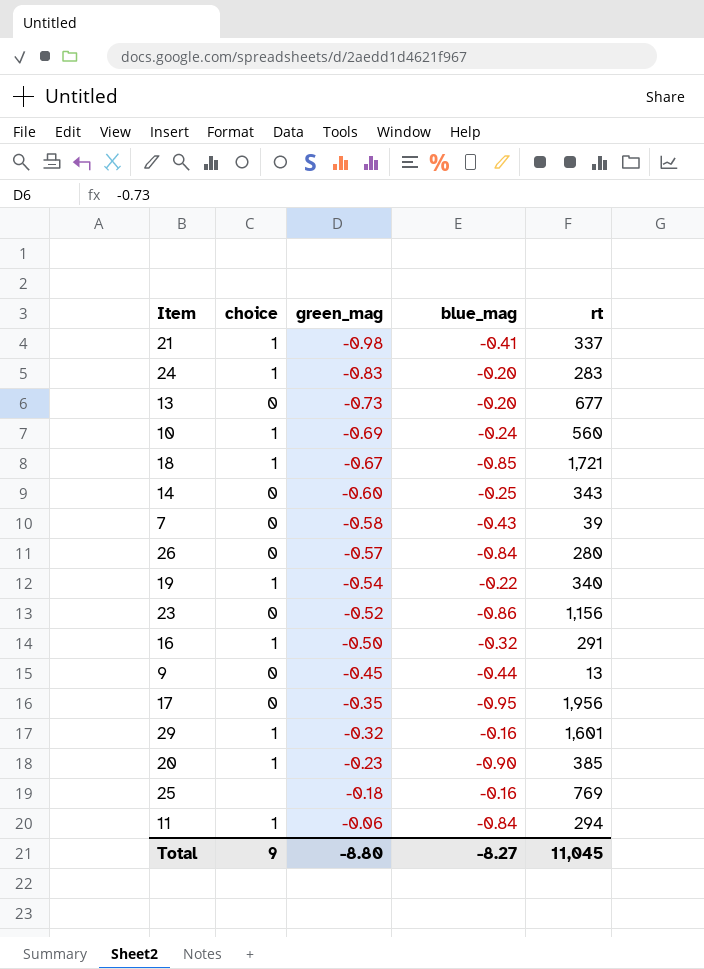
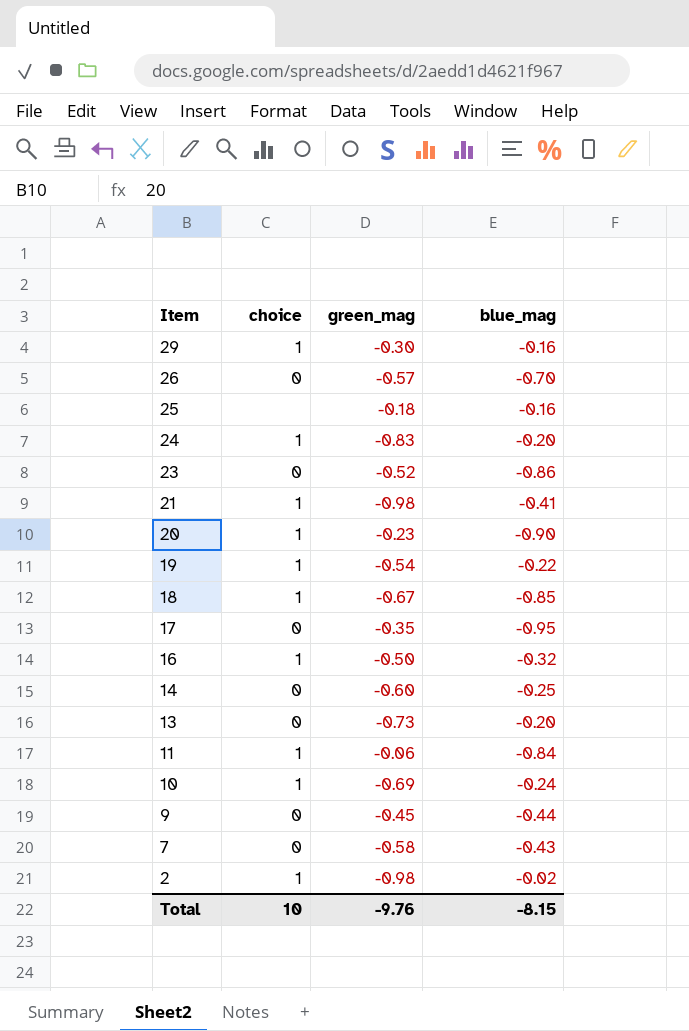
row order: green_mag ascending -> Item descending
column rt | position: 5 -> none
29 | green_mag: -0.32 -> -0.30
26 | blue_mag: -0.84 -> -0.70
row 2: none -> 1 | -0.98 | -0.02
Total | choice: 9 -> 10
Total | green_mag: -8.80 -> -9.76
Total | blue_mag: -8.27 -> -8.15

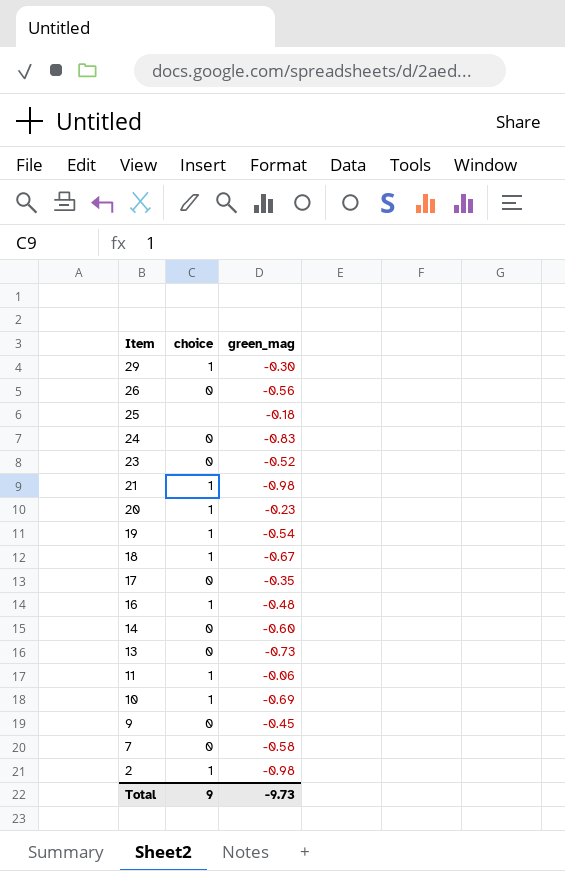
column blue_mag | position: 4 -> none
26 | green_mag: -0.57 -> -0.56
24 | choice: 1 -> 0
16 | green_mag: -0.50 -> -0.48
Total | choice: 10 -> 9
Total | green_mag: -9.76 -> -9.73

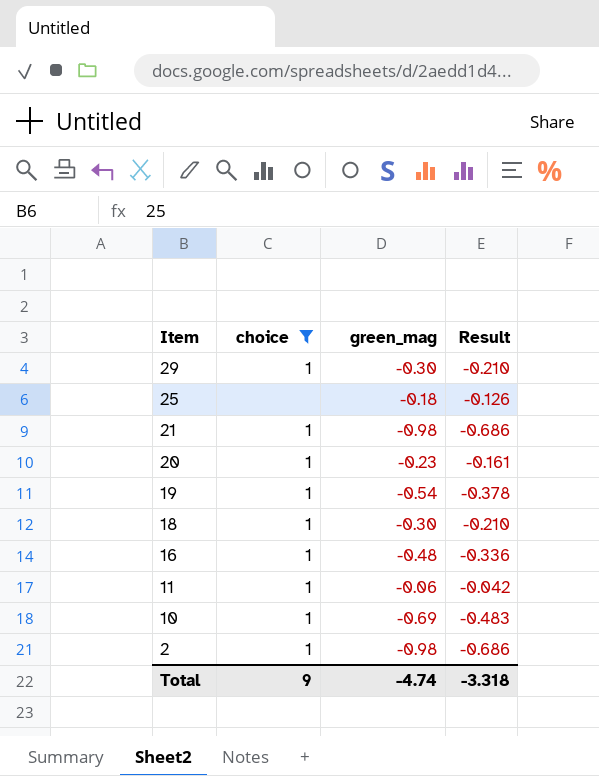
filter: none -> choice != 0
column Result | formula: none -> [green_mag] * 0.7
18 | green_mag: -0.67 -> -0.30
Total | green_mag: -9.73 -> -4.74

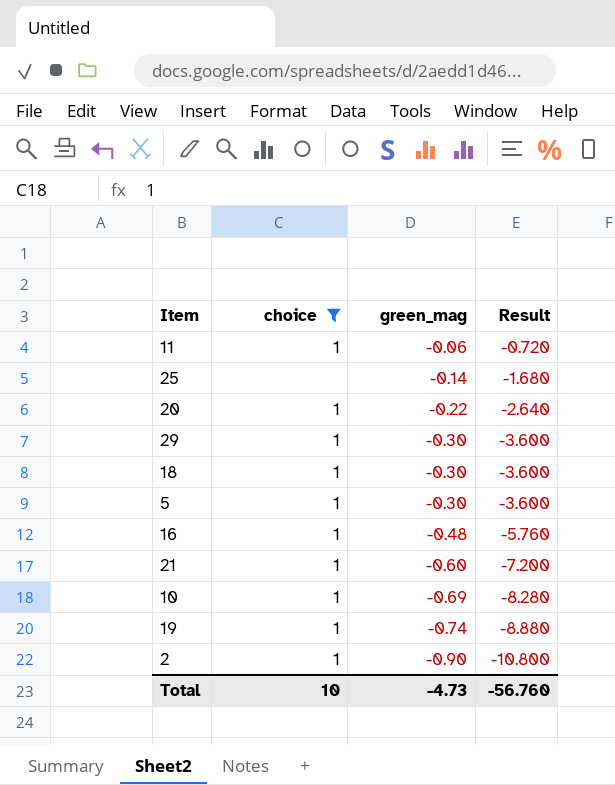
row order: Item descending -> green_mag descending
column Result | formula: [green_mag] * 0.7 -> [green_mag] * 12
25 | green_mag: -0.18 -> -0.14
20 | green_mag: -0.23 -> -0.22
row 5: none -> 1 | -0.30 | -3.600
21 | green_mag: -0.98 -> -0.60
19 | green_mag: -0.54 -> -0.74
2 | green_mag: -0.98 -> -0.90
Total | choice: 9 -> 10
Total | green_mag: -4.74 -> -4.73
Total | Result: -3.318 -> -56.760

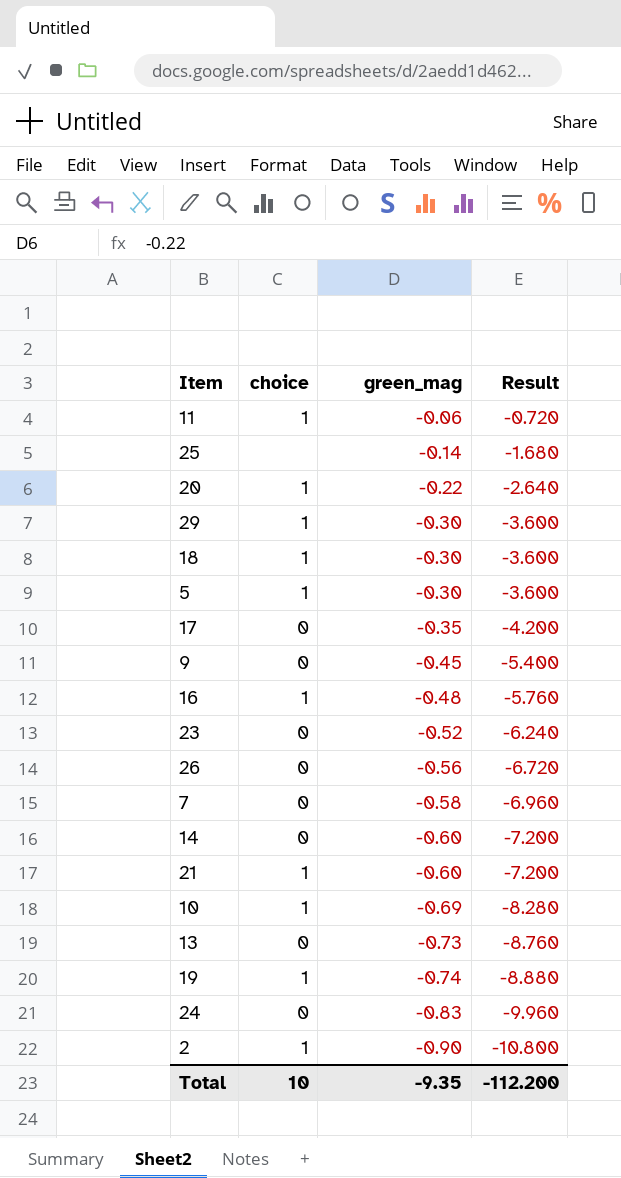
filter: choice != 0 -> none
Total | green_mag: -4.73 -> -9.35
Total | Result: -56.760 -> -112.200

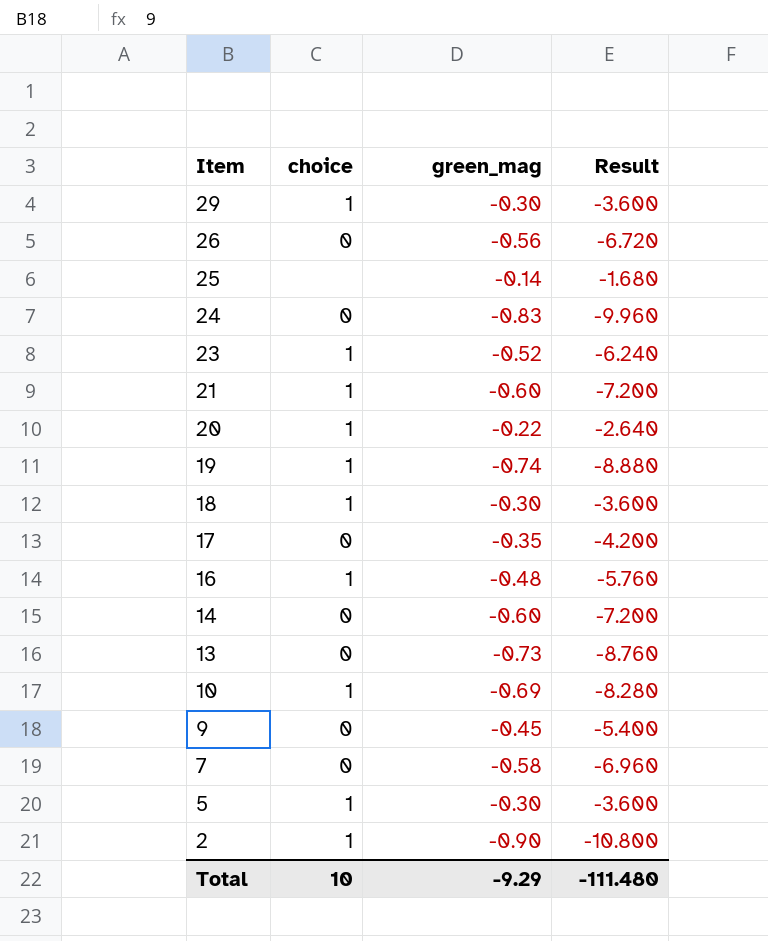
row order: green_mag descending -> Item descending
row 11: 1 | -0.06 | -0.720 -> none
23 | choice: 0 -> 1
Total | green_mag: -9.35 -> -9.29
Total | Result: -112.200 -> -111.480

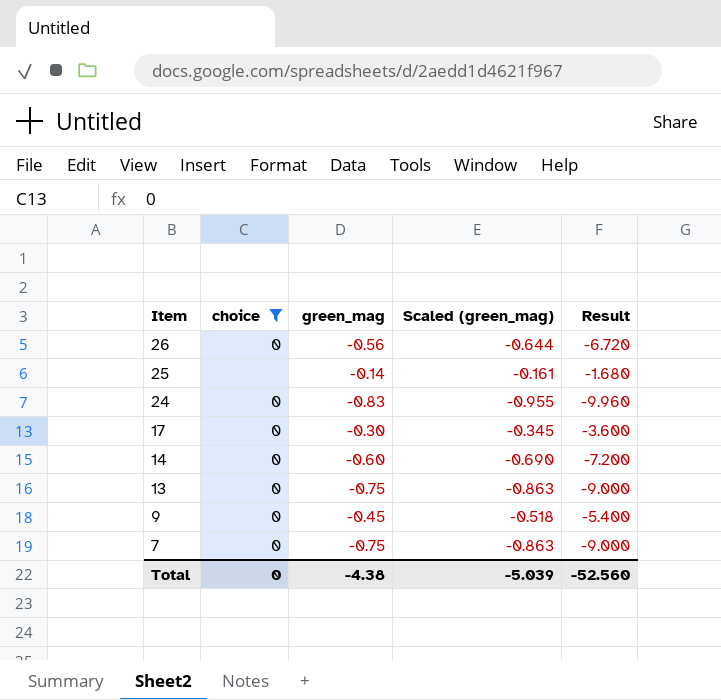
filter: none -> choice != 1
column Scaled (green_mag) | formula: none -> [green_mag] * 1.15
17 | green_mag: -0.35 -> -0.30
17 | Result: -4.200 -> -3.600
13 | green_mag: -0.73 -> -0.75
13 | Result: -8.760 -> -9.000
7 | green_mag: -0.58 -> -0.75
7 | Result: -6.960 -> -9.000
Total | choice: 10 -> 0
Total | green_mag: -9.29 -> -4.38
Total | Result: -111.480 -> -52.560

